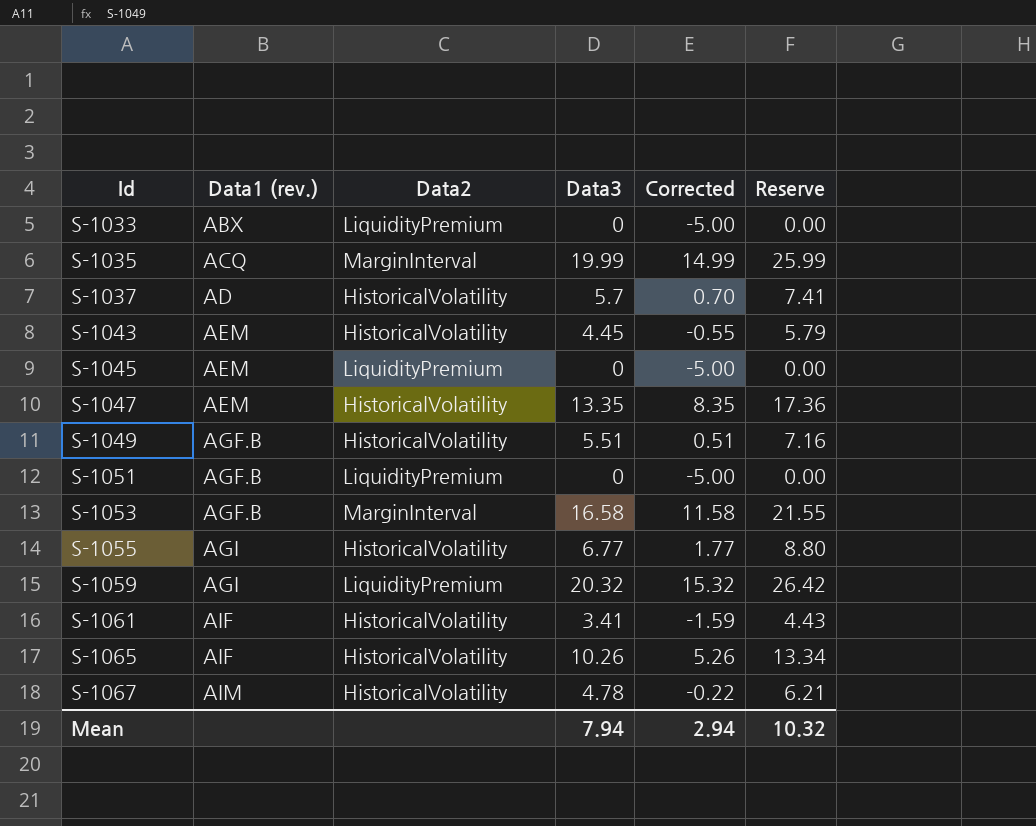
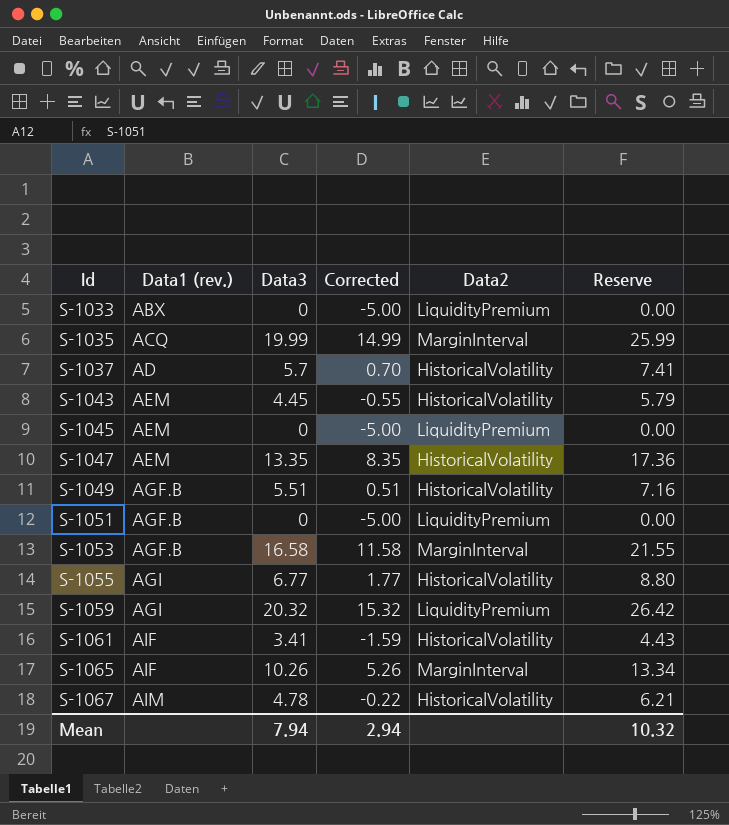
column Data2 | position: 3 -> 5
S-1065 | Data2: HistoricalVolatility -> MarginInterval

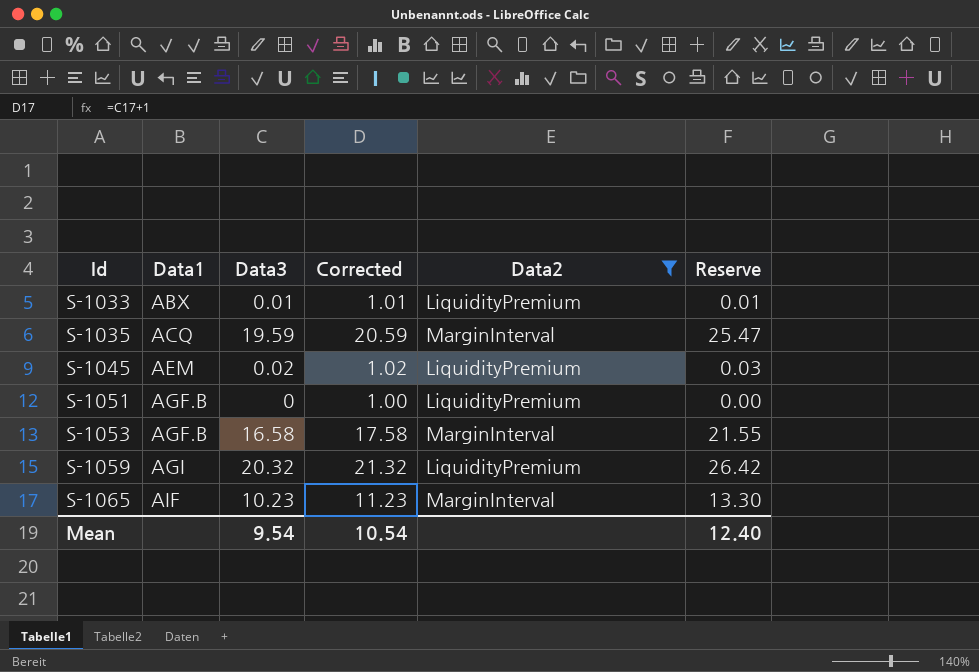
filter: none -> Data2 != HistoricalVolatility
column name: Data1 (rev.) -> Data1
column Corrected | formula: [Data3] - 5 -> [Data3] + 1
S-1033 | Data3: 0 -> 0.01
S-1033 | Reserve: 0.00 -> 0.01
S-1035 | Data3: 19.99 -> 19.59
S-1035 | Reserve: 25.99 -> 25.47
S-1045 | Data3: 0 -> 0.02
S-1045 | Reserve: 0.00 -> 0.03
S-1065 | Data3: 10.26 -> 10.23
S-1065 | Reserve: 13.34 -> 13.30
Mean | Data3: 7.94 -> 9.54
Mean | Corrected: 2.94 -> 10.54
Mean | Reserve: 10.32 -> 12.40

